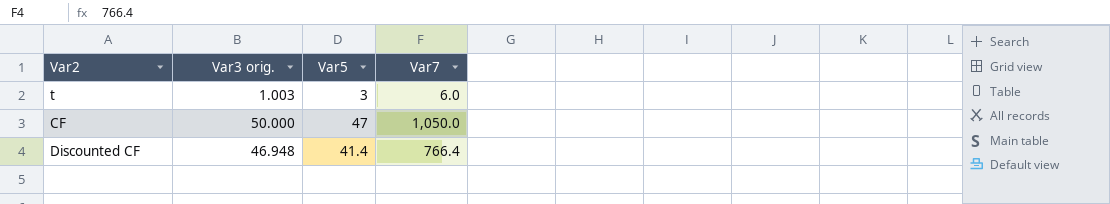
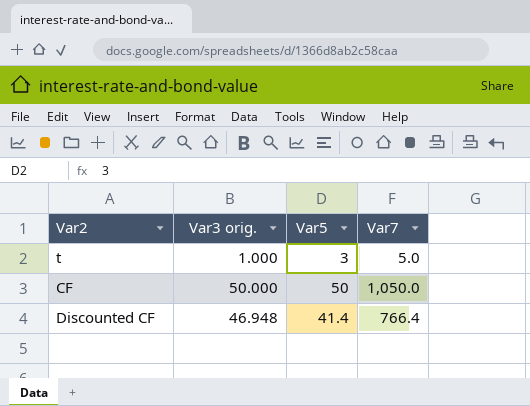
t | Var3 orig.: 1.003 -> 1.000
t | Var7: 6.0 -> 5.0
CF | Var5: 47 -> 50

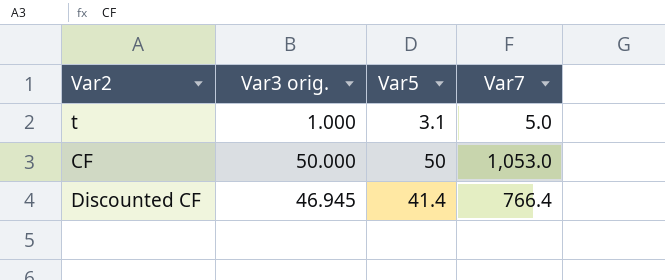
t | Var5: 3 -> 3.1
CF | Var7: 1,050.0 -> 1,053.0
Discounted CF | Var3 orig.: 46.948 -> 46.945

